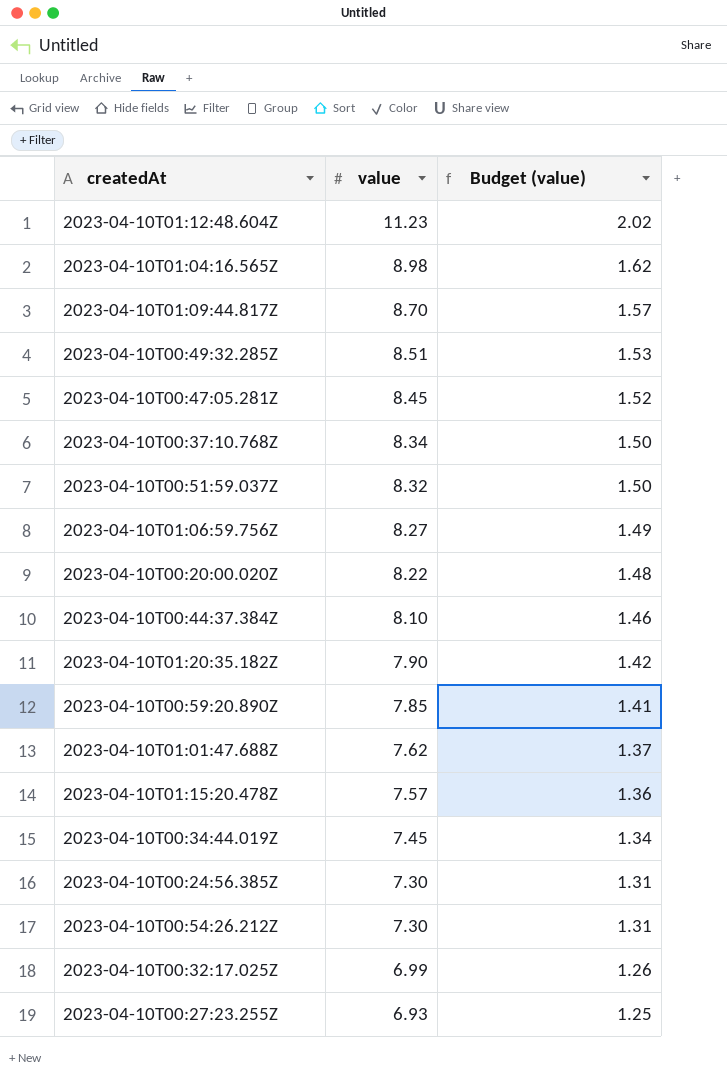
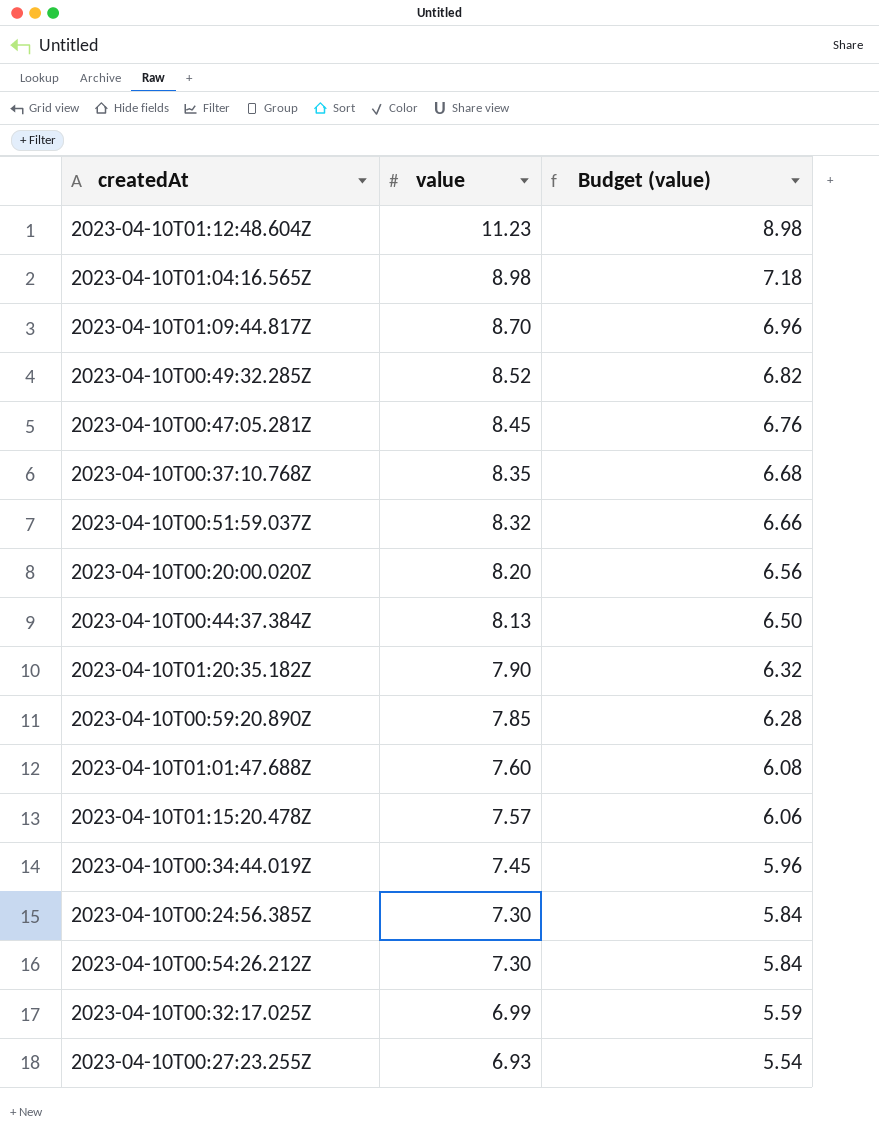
column Budget (value) | formula: [value] * 0.18 -> [value] * 0.8
row 2023-04-10T01:06:59.756Z: 8.27 | 1.49 -> none
2023-04-10T00:49:32.285Z | value: 8.51 -> 8.52
2023-04-10T00:37:10.768Z | value: 8.34 -> 8.35
2023-04-10T00:20:00.020Z | value: 8.22 -> 8.20
2023-04-10T00:44:37.384Z | value: 8.10 -> 8.13
2023-04-10T01:01:47.688Z | value: 7.62 -> 7.60

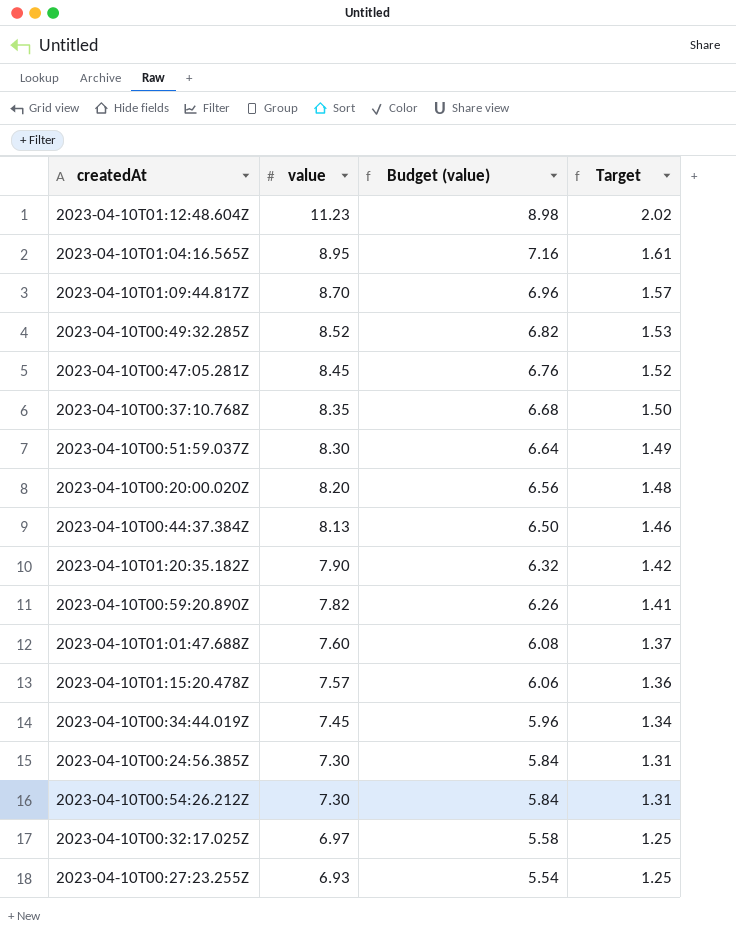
column Target | formula: none -> [value] * 0.18
2023-04-10T01:04:16.565Z | value: 8.98 -> 8.95
2023-04-10T01:04:16.565Z | Budget (value): 7.18 -> 7.16
2023-04-10T00:51:59.037Z | value: 8.32 -> 8.30
2023-04-10T00:51:59.037Z | Budget (value): 6.66 -> 6.64
2023-04-10T00:59:20.890Z | value: 7.85 -> 7.82
2023-04-10T00:59:20.890Z | Budget (value): 6.28 -> 6.26
2023-04-10T00:32:17.025Z | value: 6.99 -> 6.97
2023-04-10T00:32:17.025Z | Budget (value): 5.59 -> 5.58

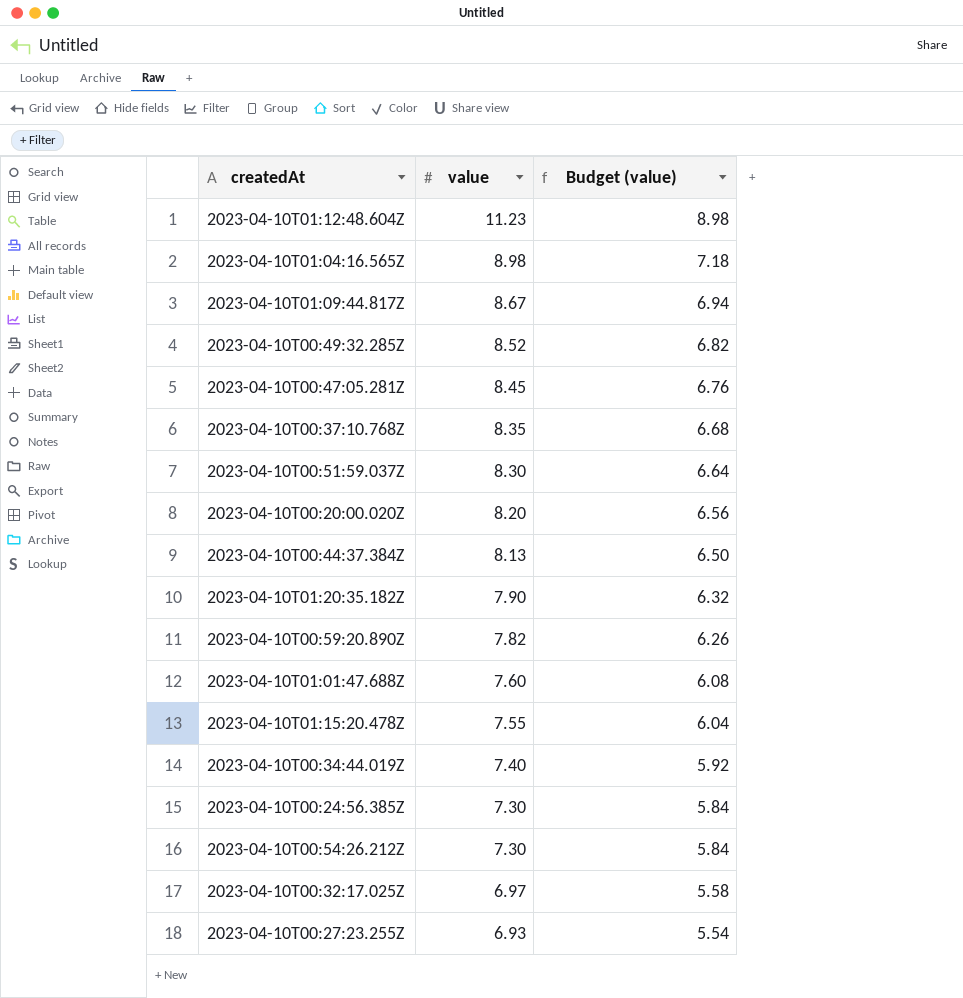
column Target | formula: [value] * 0.18 -> none
2023-04-10T01:04:16.565Z | value: 8.95 -> 8.98
2023-04-10T01:04:16.565Z | Budget (value): 7.16 -> 7.18
2023-04-10T01:09:44.817Z | value: 8.70 -> 8.67
2023-04-10T01:09:44.817Z | Budget (value): 6.96 -> 6.94
2023-04-10T01:15:20.478Z | value: 7.57 -> 7.55
2023-04-10T01:15:20.478Z | Budget (value): 6.06 -> 6.04
2023-04-10T00:34:44.019Z | value: 7.45 -> 7.40
2023-04-10T00:34:44.019Z | Budget (value): 5.96 -> 5.92

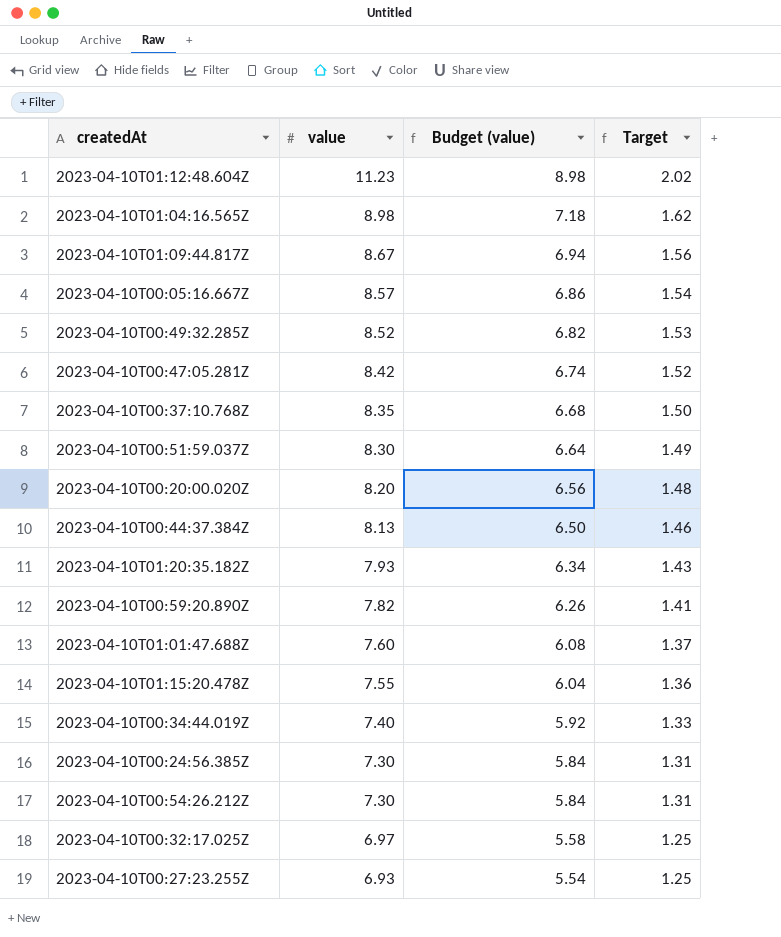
column Target | formula: none -> [value] * 0.18
row 2023-04-10T00:05:16.667Z: none -> 8.57 | 6.86 | 1.54
2023-04-10T00:47:05.281Z | value: 8.45 -> 8.42
2023-04-10T00:47:05.281Z | Budget (value): 6.76 -> 6.74
2023-04-10T01:20:35.182Z | value: 7.90 -> 7.93
2023-04-10T01:20:35.182Z | Budget (value): 6.32 -> 6.34

